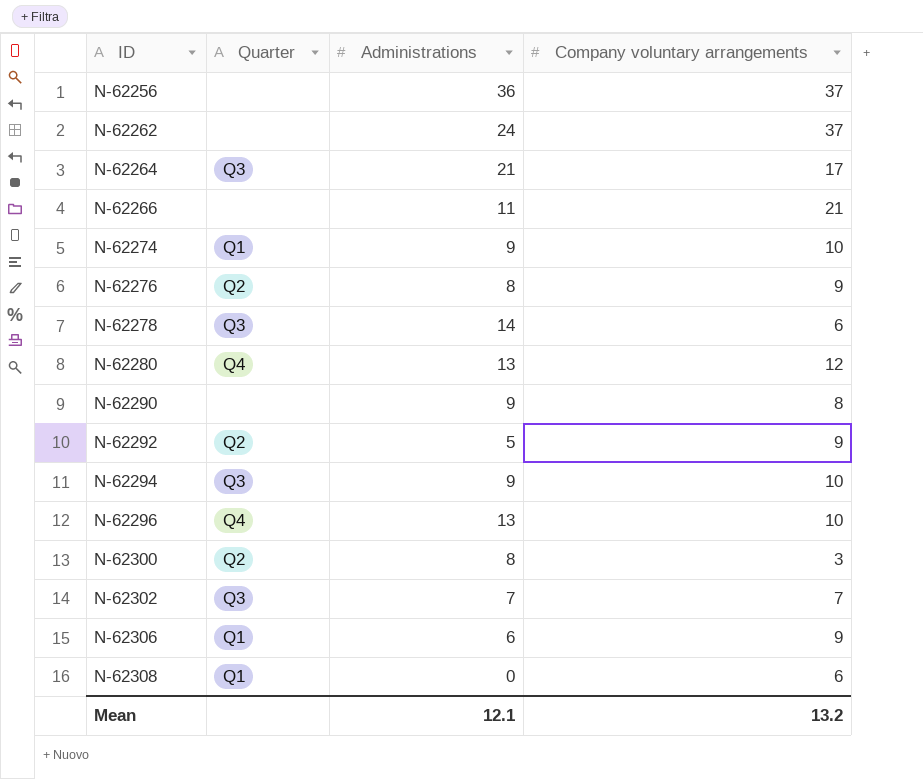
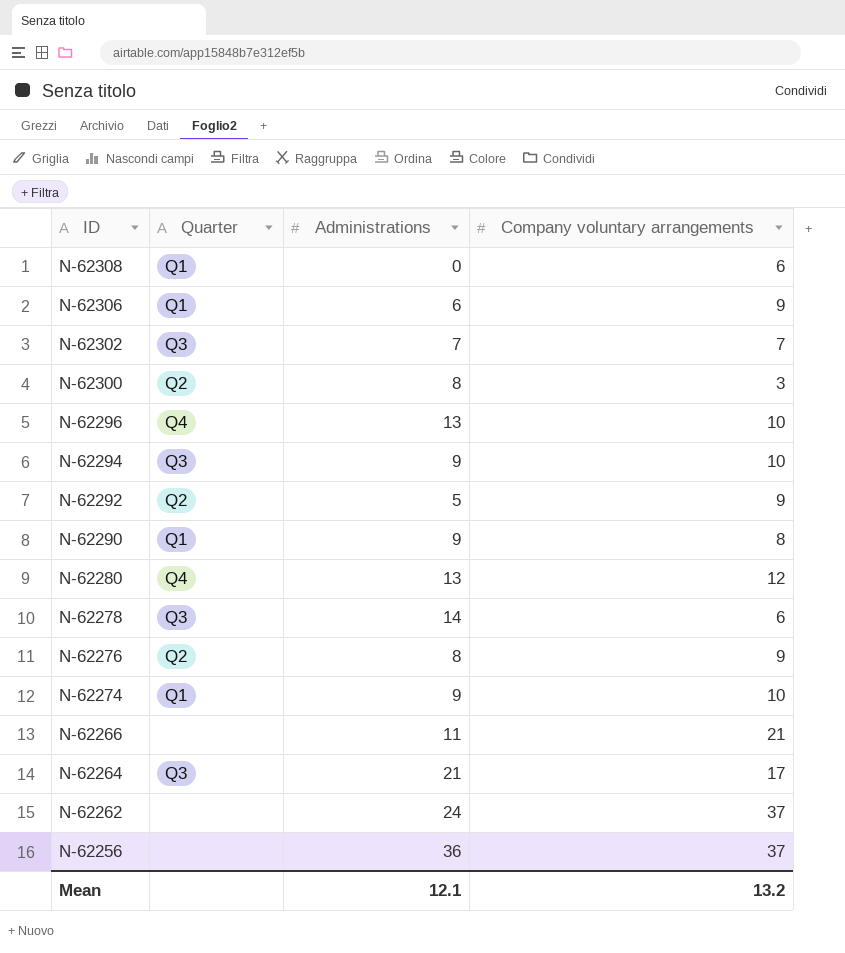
row order: ID ascending -> ID descending
N-62290 | Quarter: none -> Q1

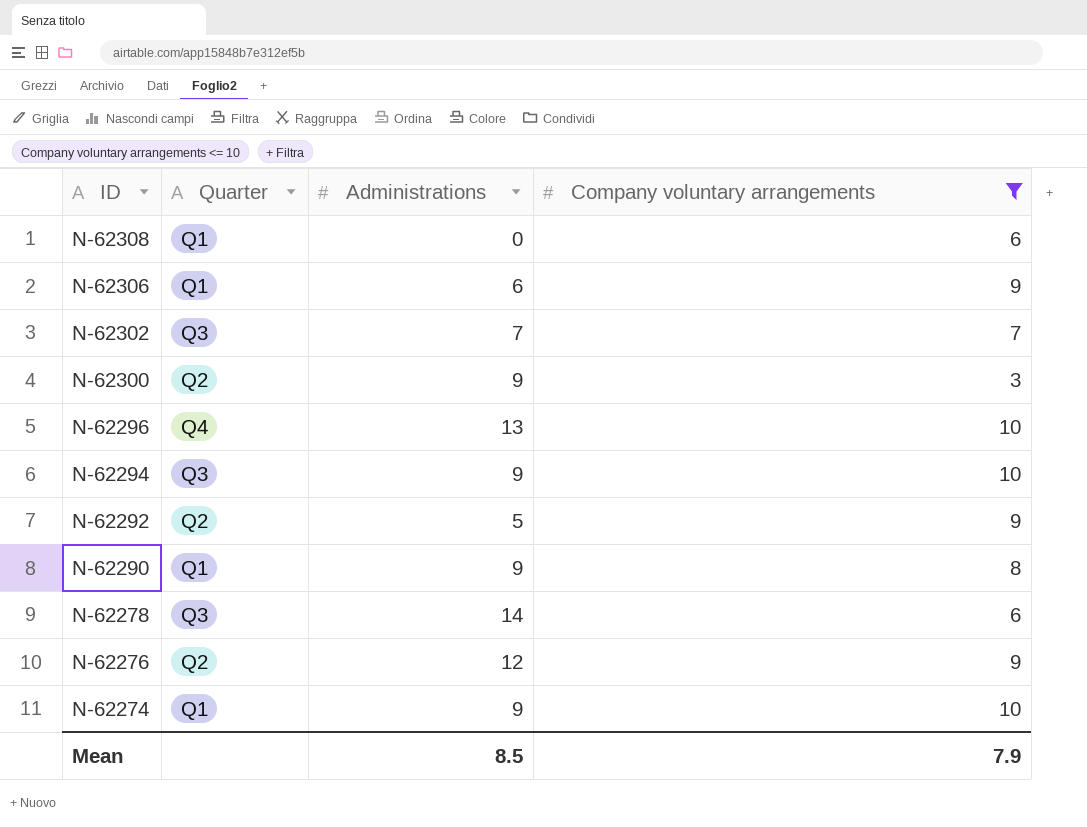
filter: none -> Company voluntary arrangements <= 10
N-62300 | Administrations: 8 -> 9
N-62276 | Administrations: 8 -> 12
Mean | Administrations: 12.1 -> 8.5
Mean | Company voluntary arrangements: 13.2 -> 7.9

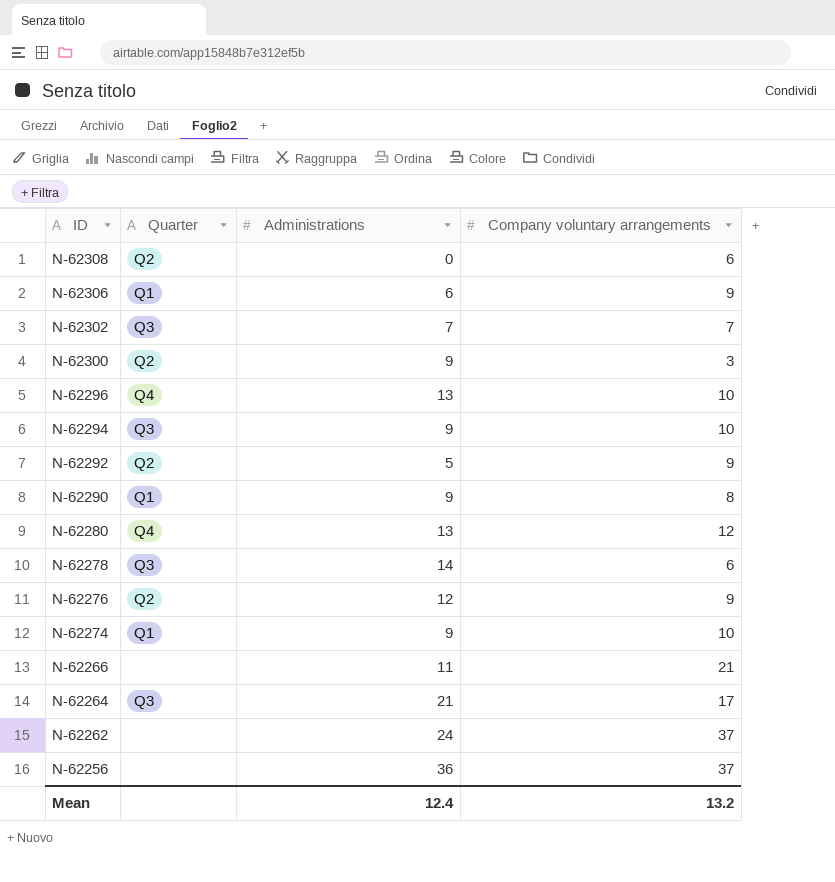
filter: Company voluntary arrangements <= 10 -> none
N-62308 | Quarter: Q1 -> Q2
Mean | Administrations: 8.5 -> 12.4
Mean | Company voluntary arrangements: 7.9 -> 13.2

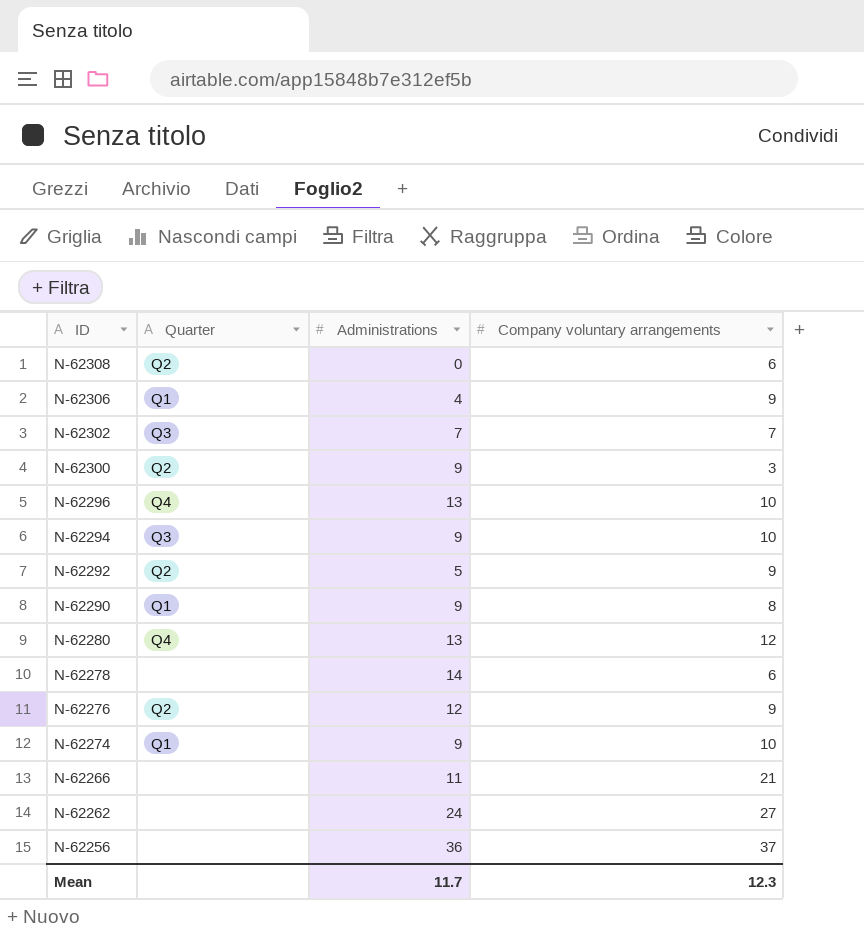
row N-62264: Q3 | 21 | 17 -> none
N-62306 | Administrations: 6 -> 4
N-62278 | Quarter: Q3 -> none
N-62262 | Company voluntary arrangements: 37 -> 27
Mean | Administrations: 12.4 -> 11.7
Mean | Company voluntary arrangements: 13.2 -> 12.3

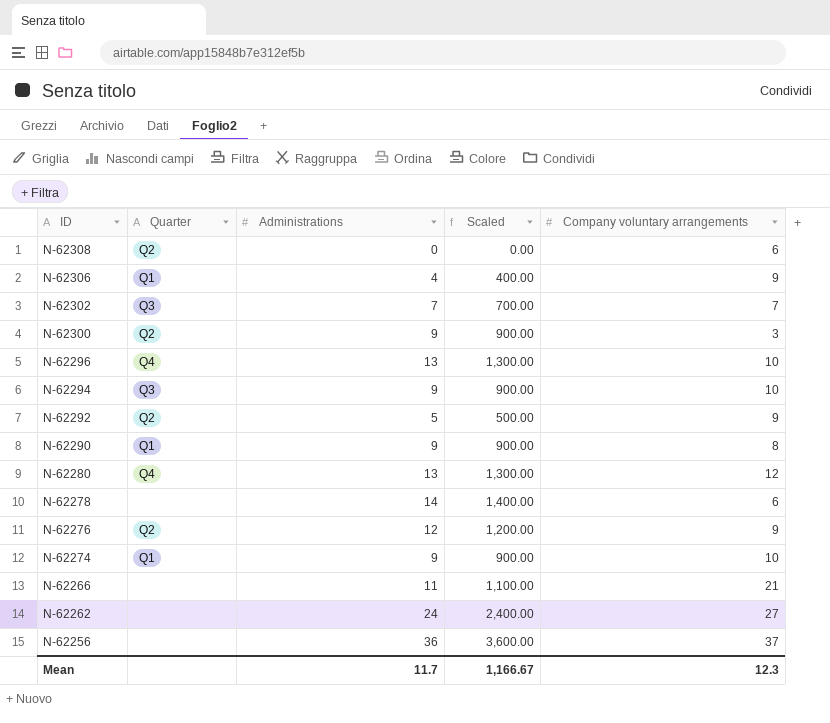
column Scaled | formula: none -> [Administrations] * 100

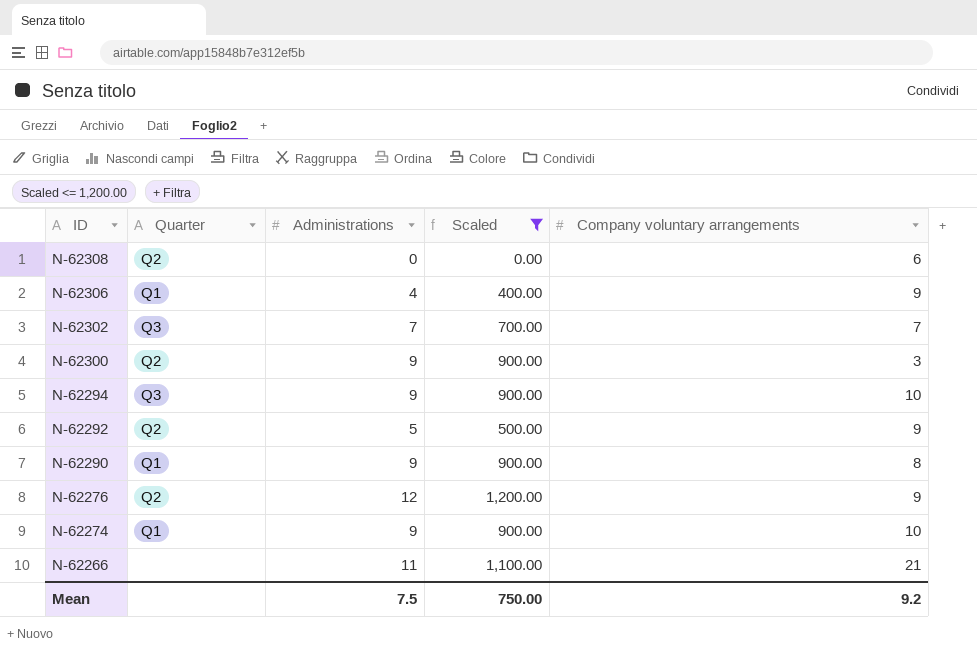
filter: none -> Scaled <= 1,200.00
Mean | Administrations: 11.7 -> 7.5
Mean | Scaled: 1,166.67 -> 750.00
Mean | Company voluntary arrangements: 12.3 -> 9.2

